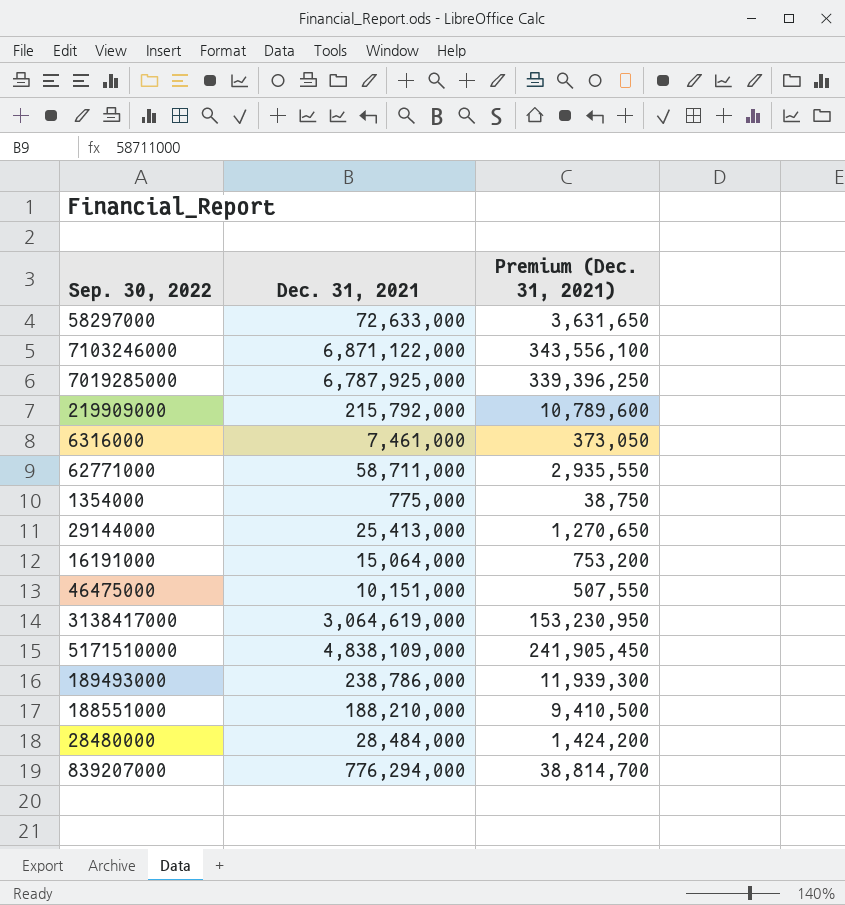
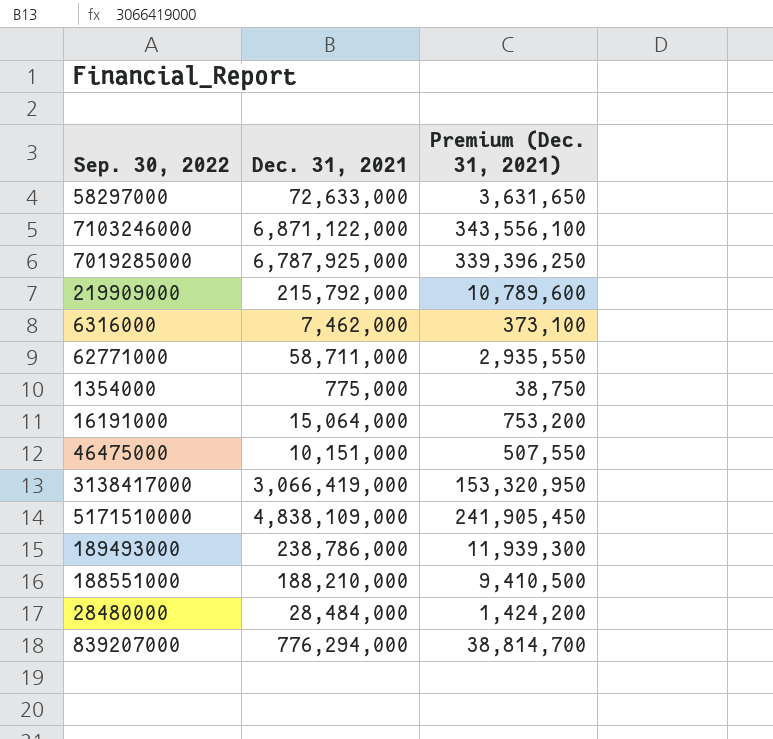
row 29144000: 25,413,000 | 1,270,650 -> none
6316000 | Dec. 31, 2021: 7,461,000 -> 7,462,000
6316000 | Premium (Dec. 31, 2021): 373,050 -> 373,100
3138417000 | Dec. 31, 2021: 3,064,619,000 -> 3,066,419,000
3138417000 | Premium (Dec. 31, 2021): 153,230,950 -> 153,320,950

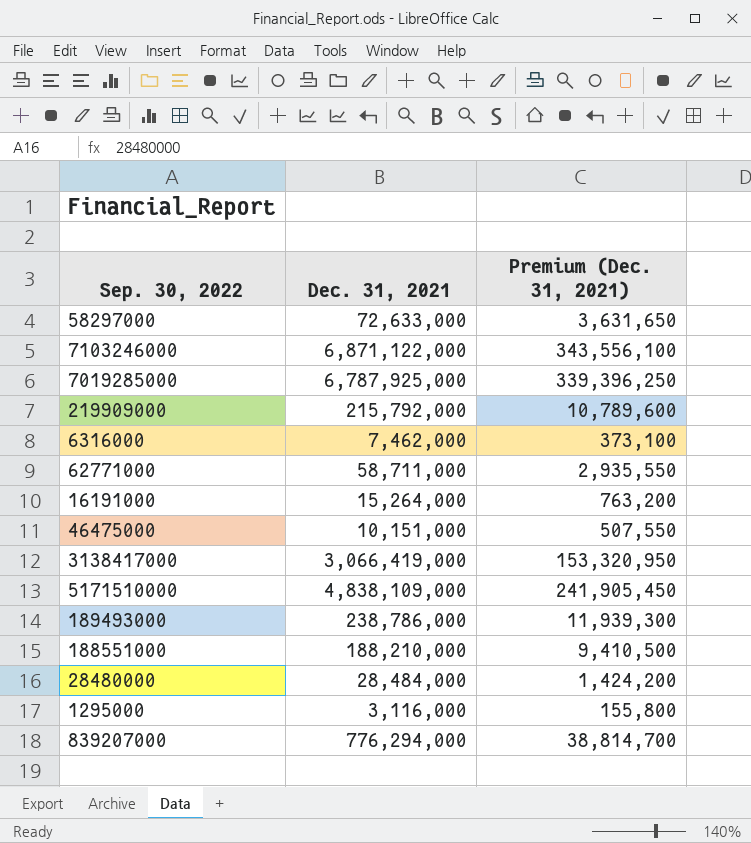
row 1354000: 775,000 | 38,750 -> none
16191000 | Dec. 31, 2021: 15,064,000 -> 15,264,000
16191000 | Premium (Dec. 31, 2021): 753,200 -> 763,200
row 1295000: none -> 3,116,000 | 155,800

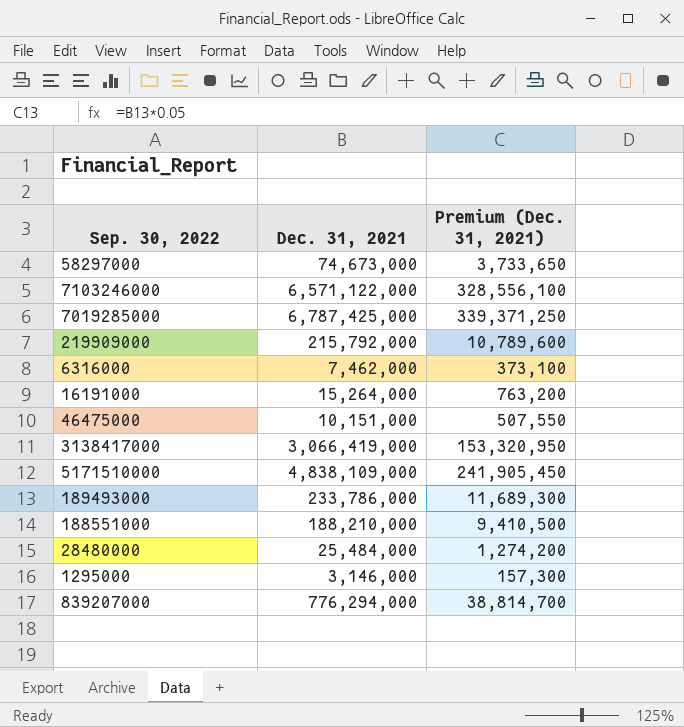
row 62771000: 58,711,000 | 2,935,550 -> none
58297000 | Dec. 31, 2021: 72,633,000 -> 74,673,000
58297000 | Premium (Dec. 31, 2021): 3,631,650 -> 3,733,650
7103246000 | Dec. 31, 2021: 6,871,122,000 -> 6,571,122,000
7103246000 | Premium (Dec. 31, 2021): 343,556,100 -> 328,556,100
7019285000 | Dec. 31, 2021: 6,787,925,000 -> 6,787,425,000
7019285000 | Premium (Dec. 31, 2021): 339,396,250 -> 339,371,250
189493000 | Dec. 31, 2021: 238,786,000 -> 233,786,000
189493000 | Premium (Dec. 31, 2021): 11,939,300 -> 11,689,300
28480000 | Dec. 31, 2021: 28,484,000 -> 25,484,000
28480000 | Premium (Dec. 31, 2021): 1,424,200 -> 1,274,200
1295000 | Dec. 31, 2021: 3,116,000 -> 3,146,000
1295000 | Premium (Dec. 31, 2021): 155,800 -> 157,300

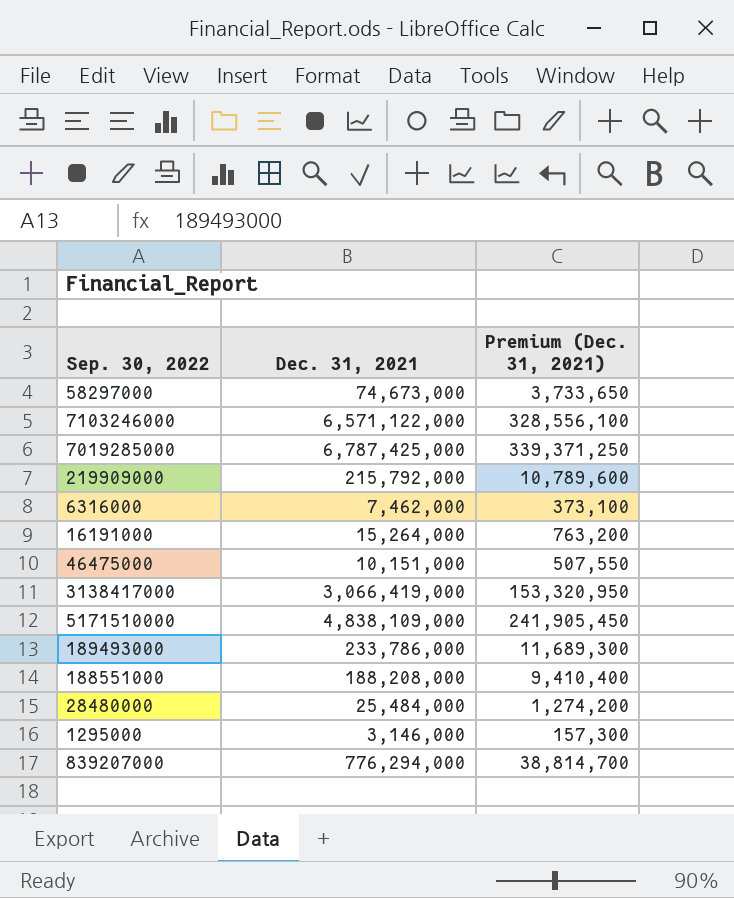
188551000 | Dec. 31, 2021: 188,210,000 -> 188,208,000
188551000 | Premium (Dec. 31, 2021): 9,410,500 -> 9,410,400

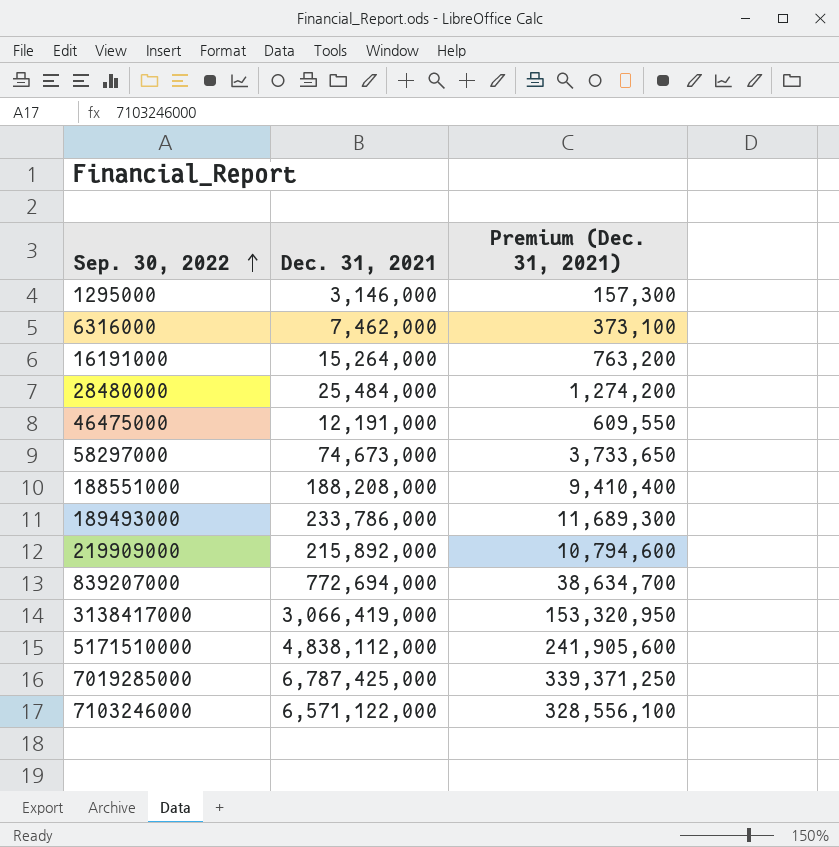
row order: none -> Sep. 30, 2022 ascending
46475000 | Dec. 31, 2021: 10,151,000 -> 12,191,000
46475000 | Premium (Dec. 31, 2021): 507,550 -> 609,550
219909000 | Dec. 31, 2021: 215,792,000 -> 215,892,000
219909000 | Premium (Dec. 31, 2021): 10,789,600 -> 10,794,600
839207000 | Dec. 31, 2021: 776,294,000 -> 772,694,000
839207000 | Premium (Dec. 31, 2021): 38,814,700 -> 38,634,700
5171510000 | Dec. 31, 2021: 4,838,109,000 -> 4,838,112,000
5171510000 | Premium (Dec. 31, 2021): 241,905,450 -> 241,905,600

